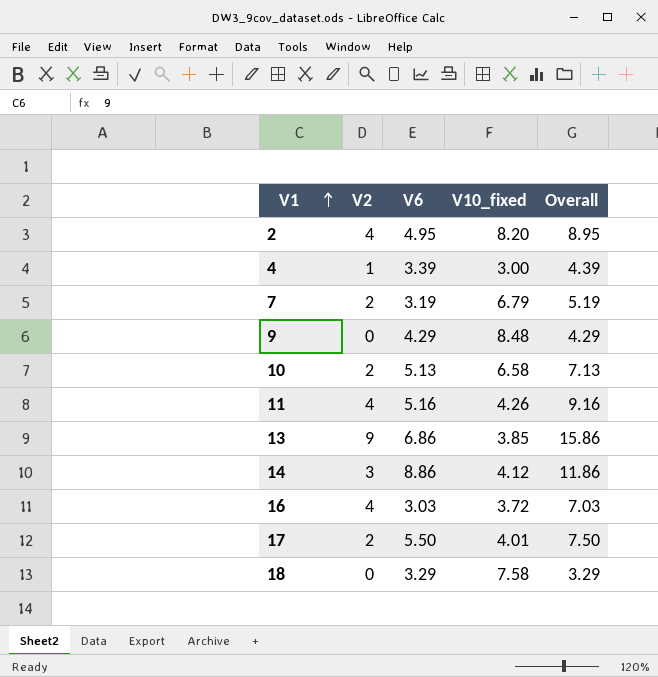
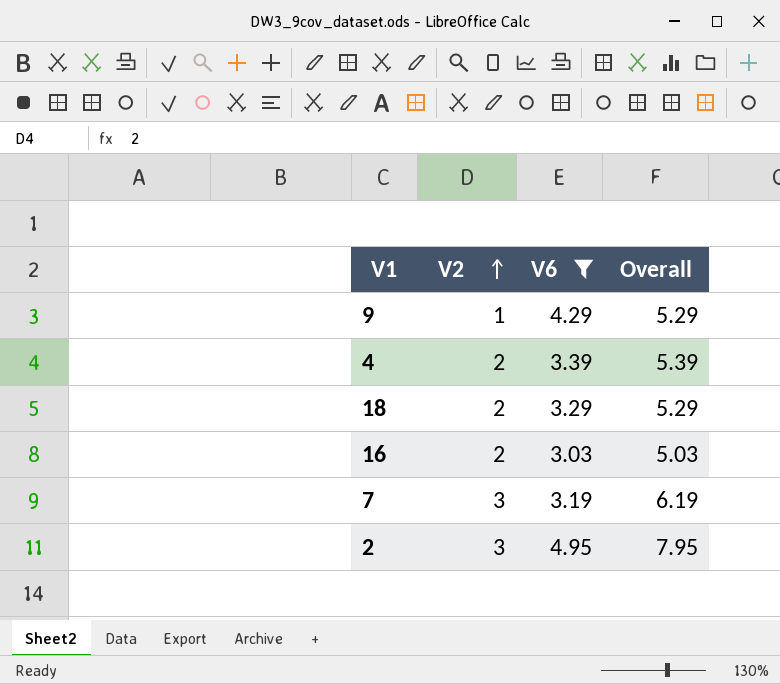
filter: none -> V6 <= 4.95
row order: V1 ascending -> V2 ascending
column V10_fixed | position: 4 -> none
9 | V2: 0 -> 1
9 | Overall: 4.29 -> 5.29
4 | V2: 1 -> 2
4 | Overall: 4.39 -> 5.39
18 | V2: 0 -> 2
18 | Overall: 3.29 -> 5.29
16 | V2: 4 -> 2
16 | Overall: 7.03 -> 5.03
7 | V2: 2 -> 3
7 | Overall: 5.19 -> 6.19
2 | V2: 4 -> 3
2 | Overall: 8.95 -> 7.95

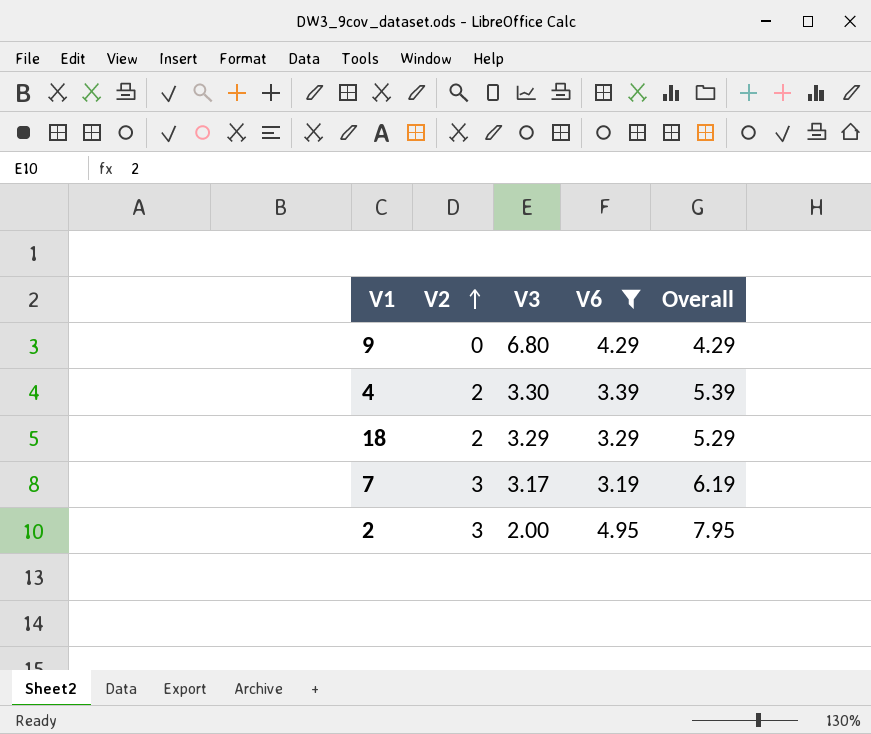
column V3 | position: none -> 3
row 16: 2 | 3.03 | 5.03 -> none
9 | V2: 1 -> 0
9 | Overall: 5.29 -> 4.29

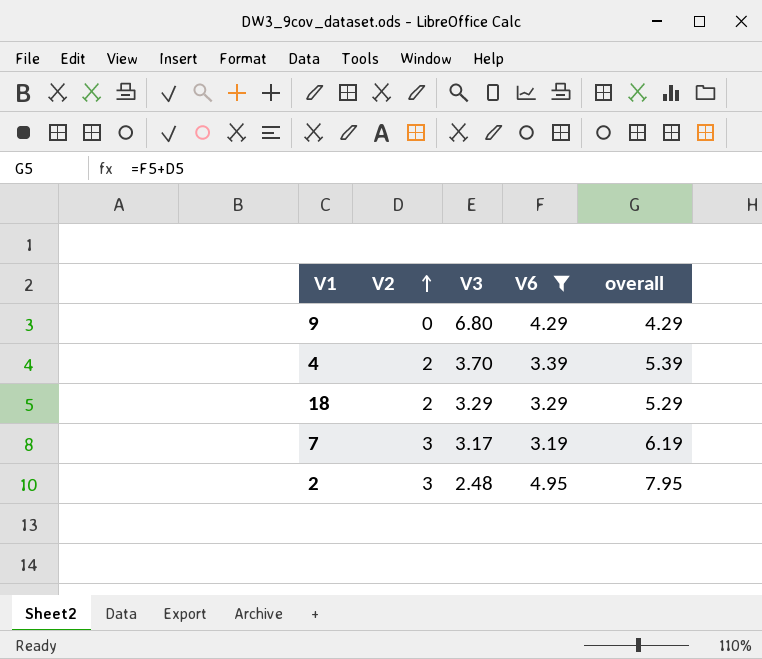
column name: Overall -> overall
4 | V3: 3.30 -> 3.70
2 | V3: 2.00 -> 2.48

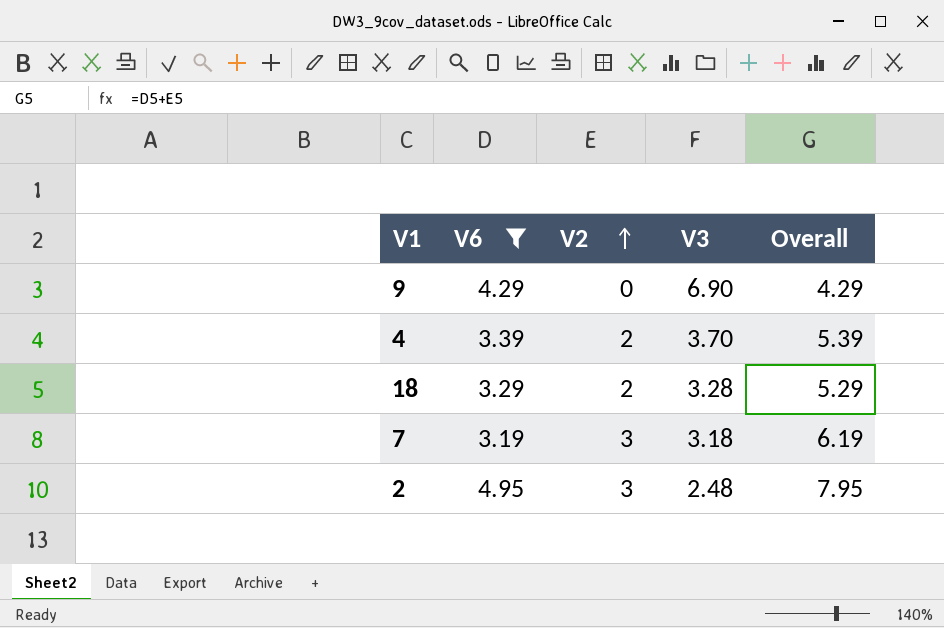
column V6 | position: 4 -> 2
column name: overall -> Overall
9 | V3: 6.80 -> 6.90
18 | V3: 3.29 -> 3.28
7 | V3: 3.17 -> 3.18

